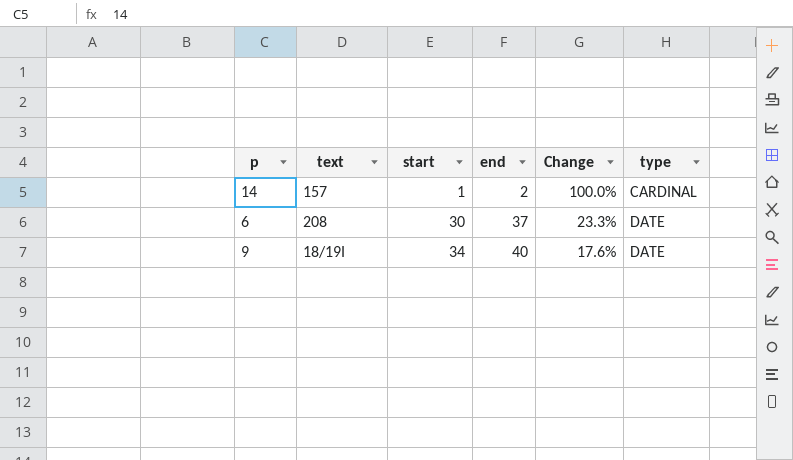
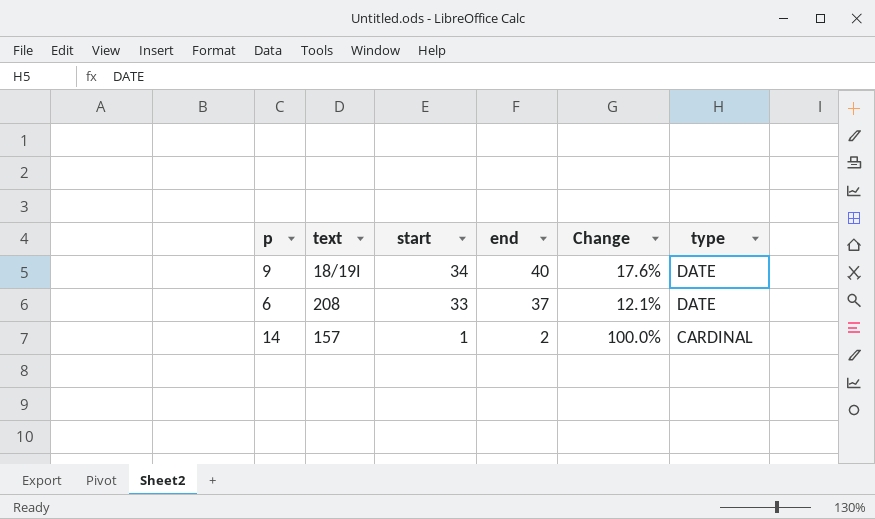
row order: start ascending -> start descending
6 | start: 30 -> 33
6 | Change: 23.3% -> 12.1%

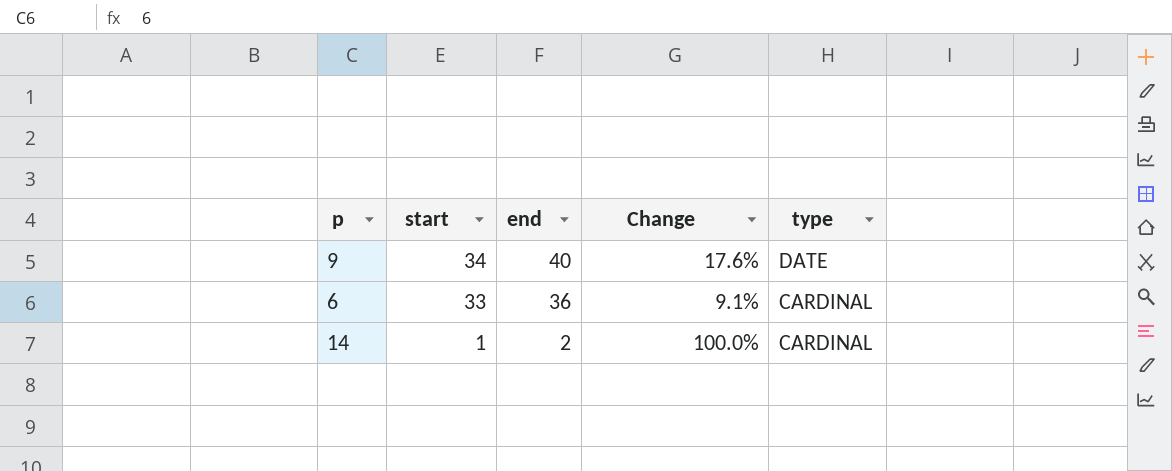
column text | position: 2 -> none
6 | end: 37 -> 36
6 | Change: 12.1% -> 9.1%
6 | type: DATE -> CARDINAL

